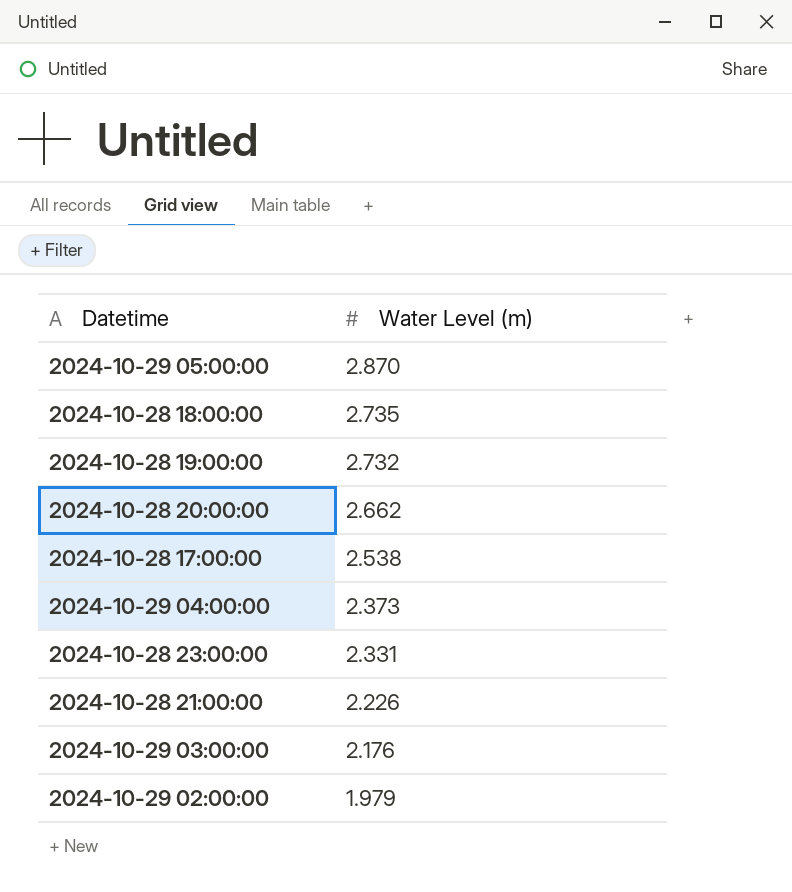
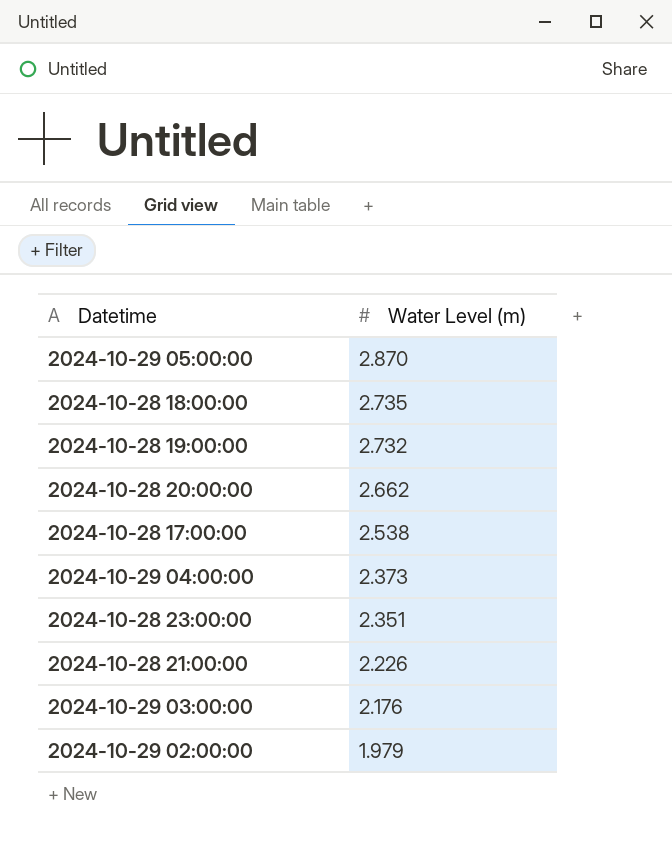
2024-10-28 23:00:00 | Water Level (m): 2.331 -> 2.351

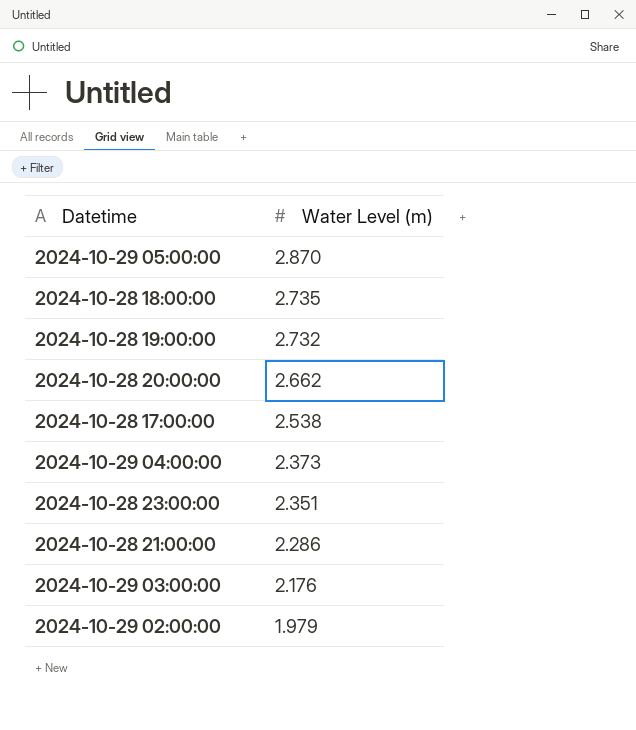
2024-10-28 21:00:00 | Water Level (m): 2.226 -> 2.286

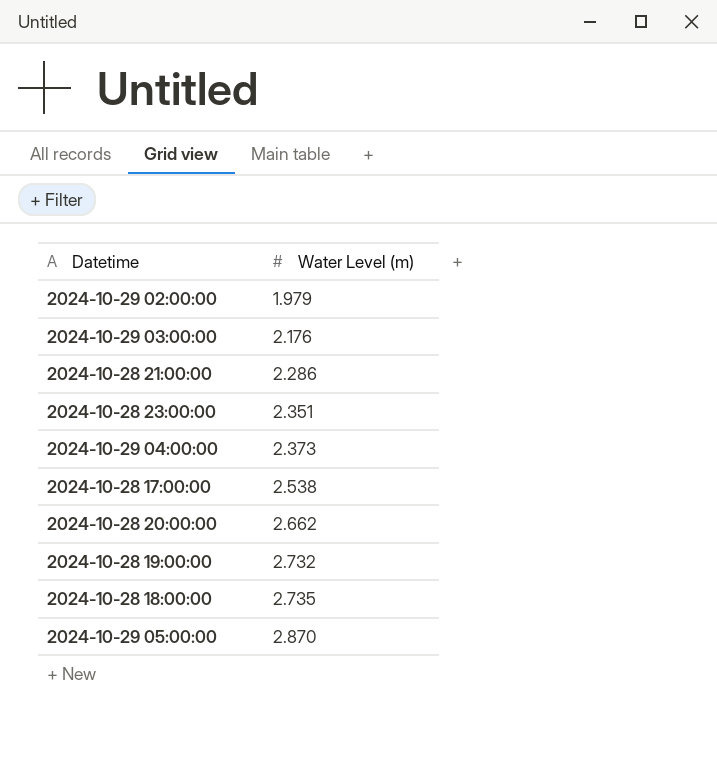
row order: Water Level (m) descending -> Water Level (m) ascending

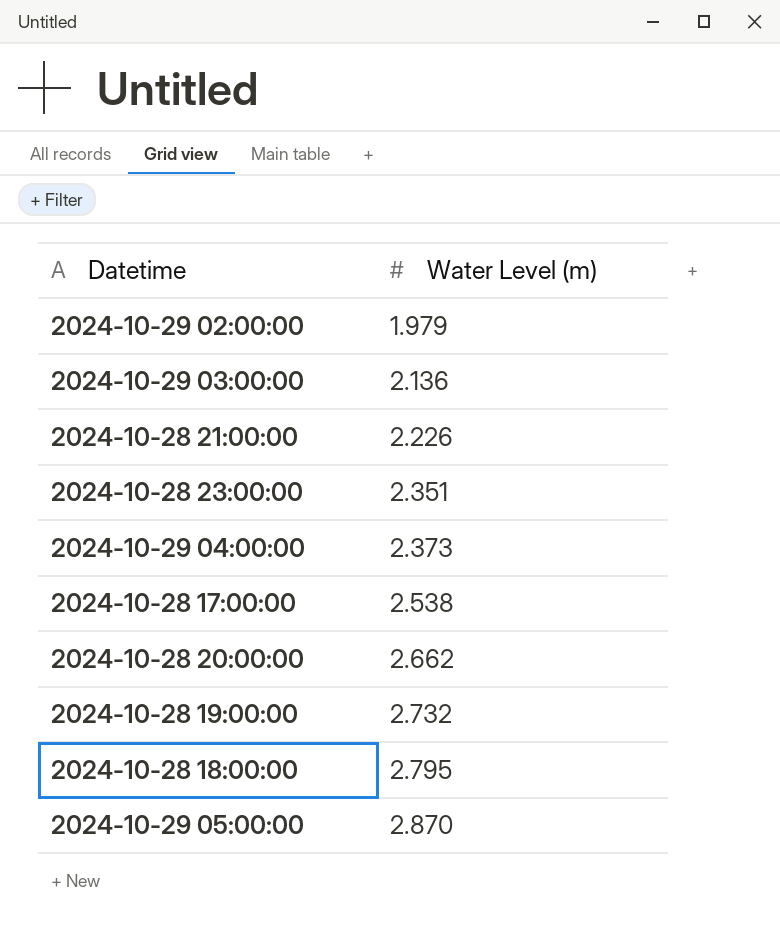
2024-10-29 03:00:00 | Water Level (m): 2.176 -> 2.136
2024-10-28 21:00:00 | Water Level (m): 2.286 -> 2.226
2024-10-28 18:00:00 | Water Level (m): 2.735 -> 2.795

